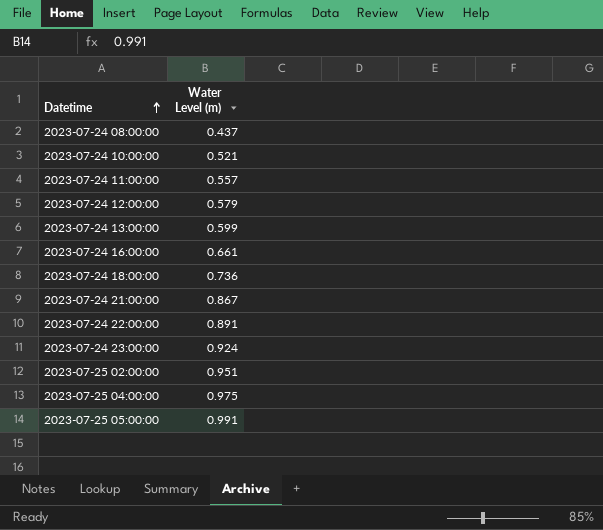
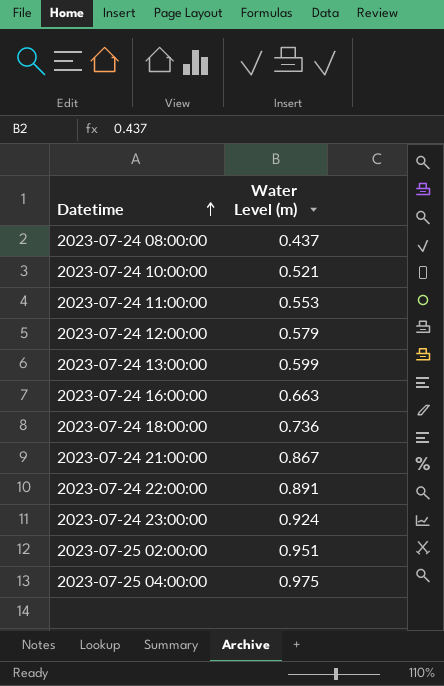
row 2023-07-25 05:00:00: 0.991 -> none
2023-07-24 11:00:00 | Water Level (m): 0.557 -> 0.553
2023-07-24 16:00:00 | Water Level (m): 0.661 -> 0.663

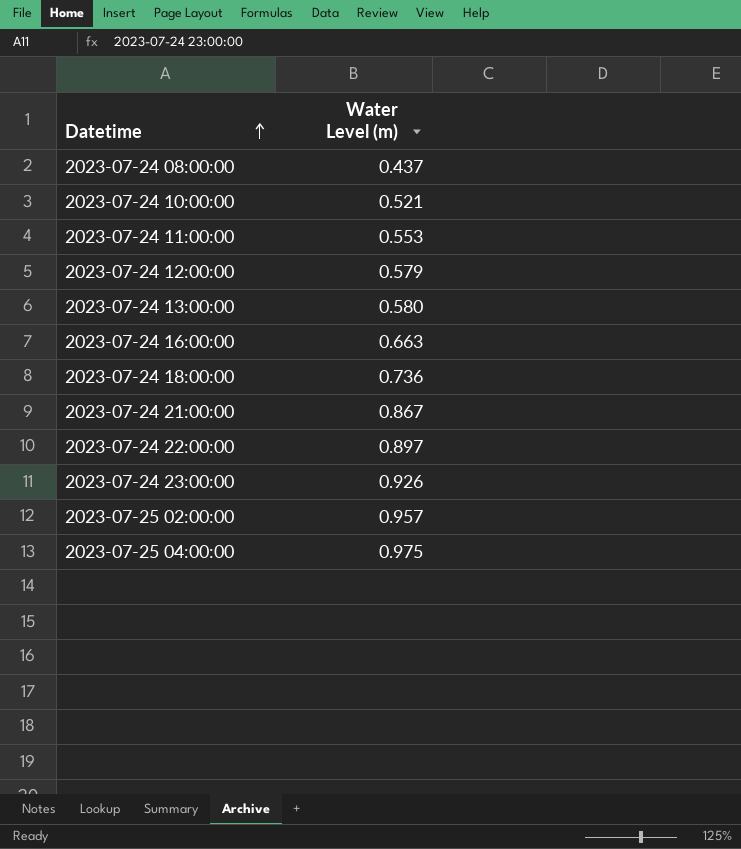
2023-07-24 13:00:00 | Water Level (m): 0.599 -> 0.580
2023-07-24 22:00:00 | Water Level (m): 0.891 -> 0.897
2023-07-24 23:00:00 | Water Level (m): 0.924 -> 0.926
2023-07-25 02:00:00 | Water Level (m): 0.951 -> 0.957

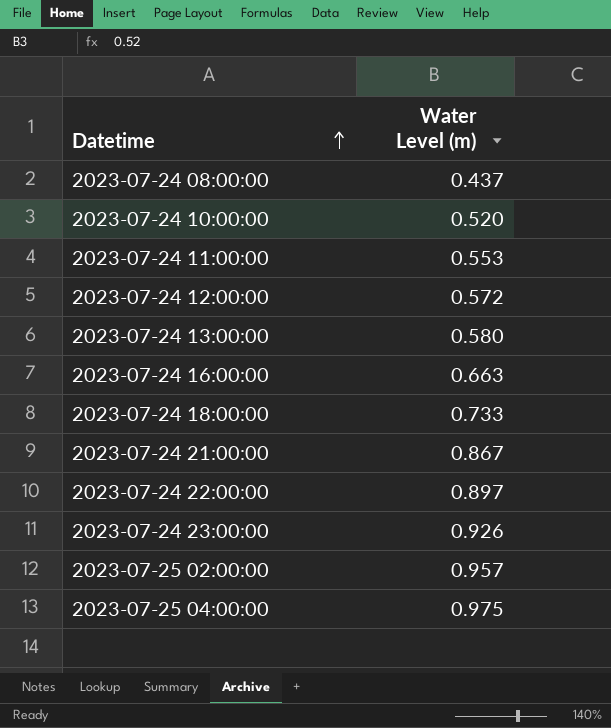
2023-07-24 10:00:00 | Water Level (m): 0.521 -> 0.520
2023-07-24 12:00:00 | Water Level (m): 0.579 -> 0.572
2023-07-24 18:00:00 | Water Level (m): 0.736 -> 0.733

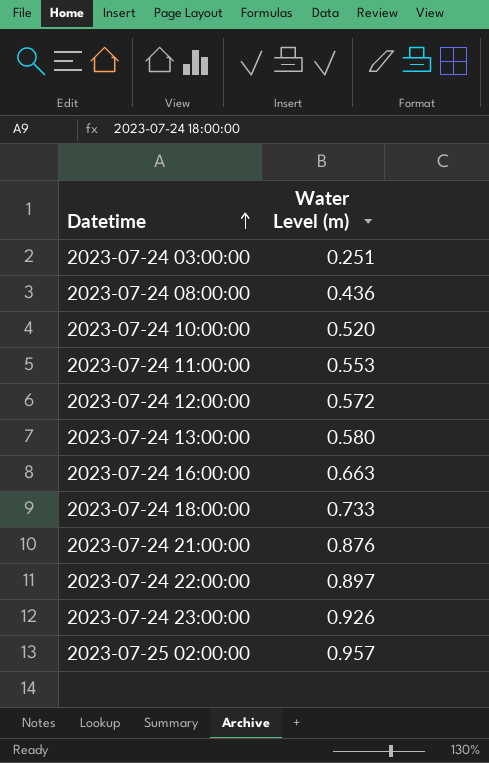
row 2023-07-25 04:00:00: 0.975 -> none
row 2023-07-24 03:00:00: none -> 0.251
2023-07-24 08:00:00 | Water Level (m): 0.437 -> 0.436
2023-07-24 21:00:00 | Water Level (m): 0.867 -> 0.876

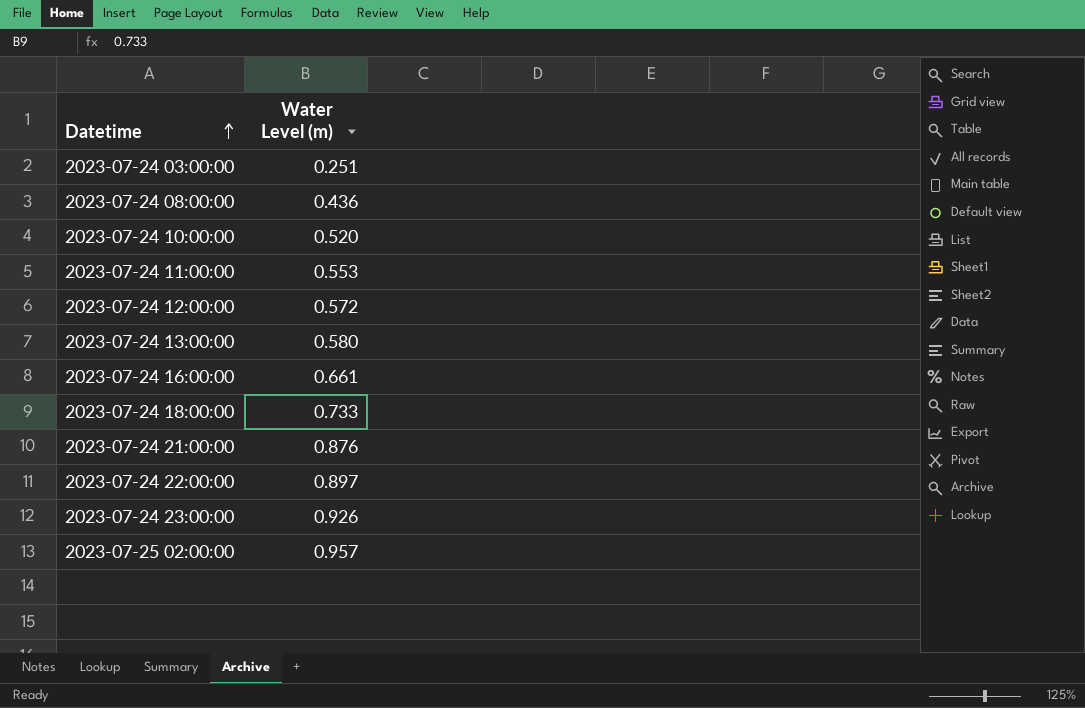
2023-07-24 16:00:00 | Water Level (m): 0.663 -> 0.661

